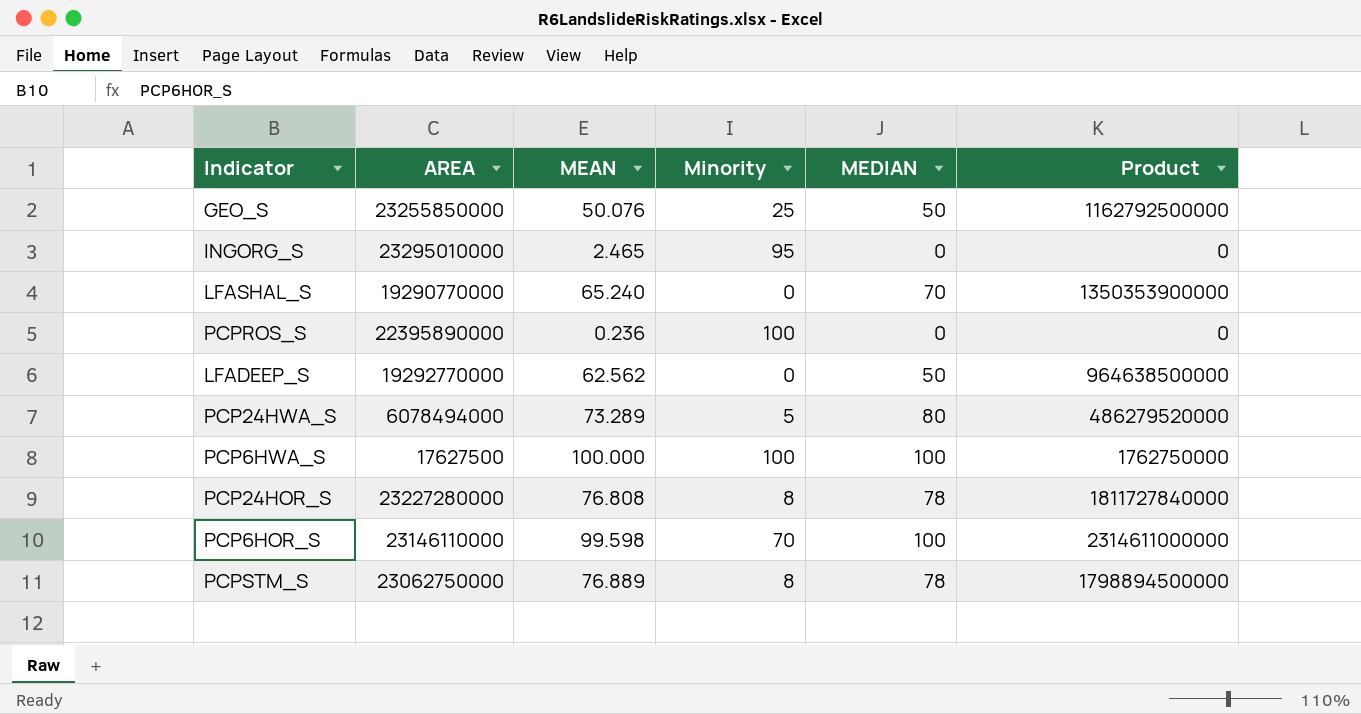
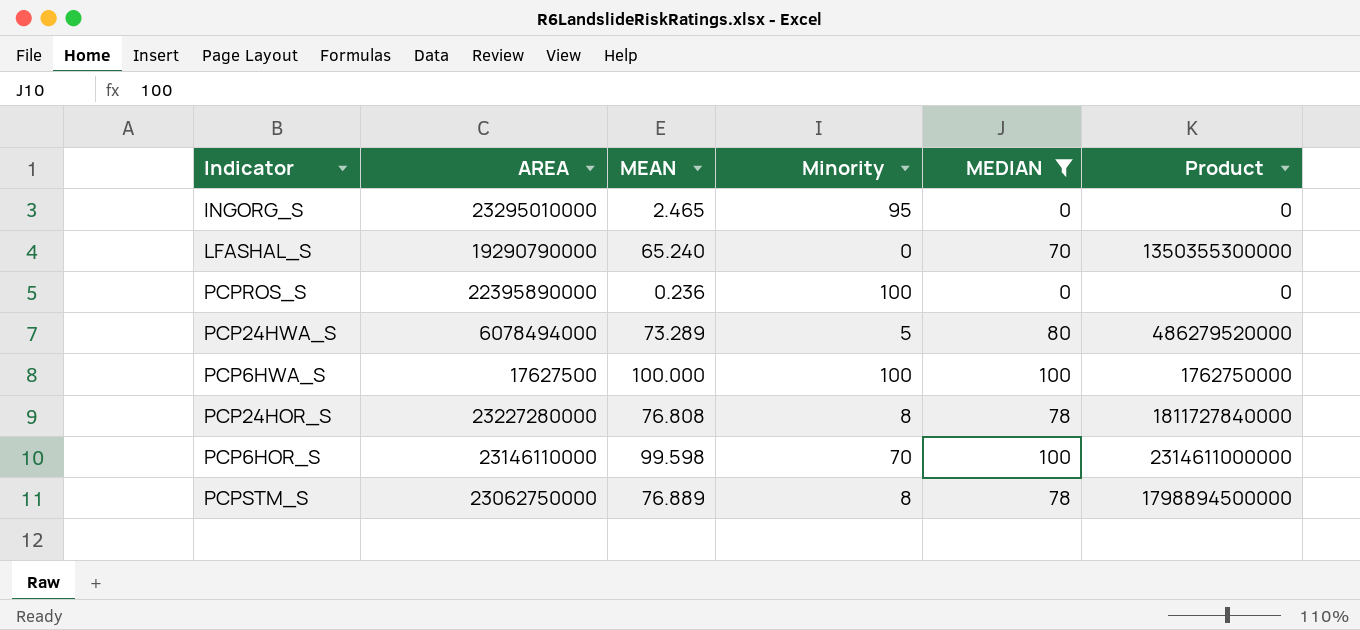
filter: none -> MEDIAN != 50
LFASHAL_S | AREA: 19290770000 -> 19290790000
LFASHAL_S | Product: 1350353900000 -> 1350355300000

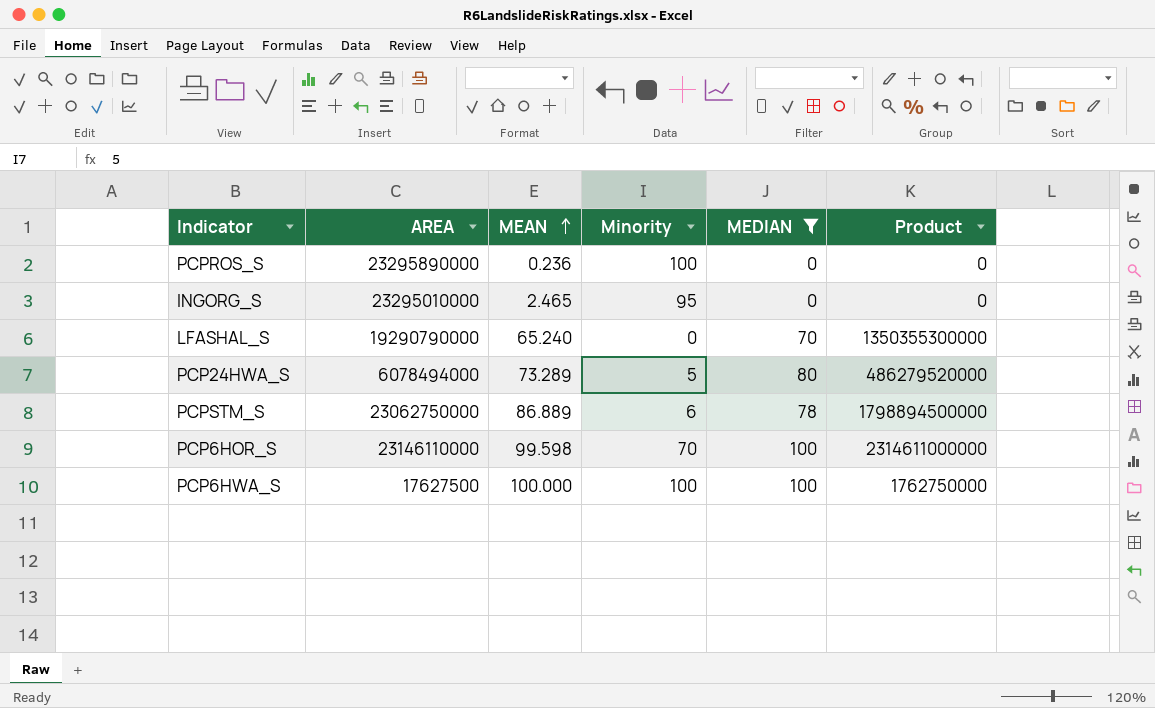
row order: none -> MEAN ascending
row PCP24HOR_S: 23227280000 | 76.808 | 8 | 78 | 1811727840000 -> none
PCPROS_S | AREA: 22395890000 -> 23295890000
PCPSTM_S | MEAN: 76.889 -> 86.889
PCPSTM_S | Minority: 8 -> 6

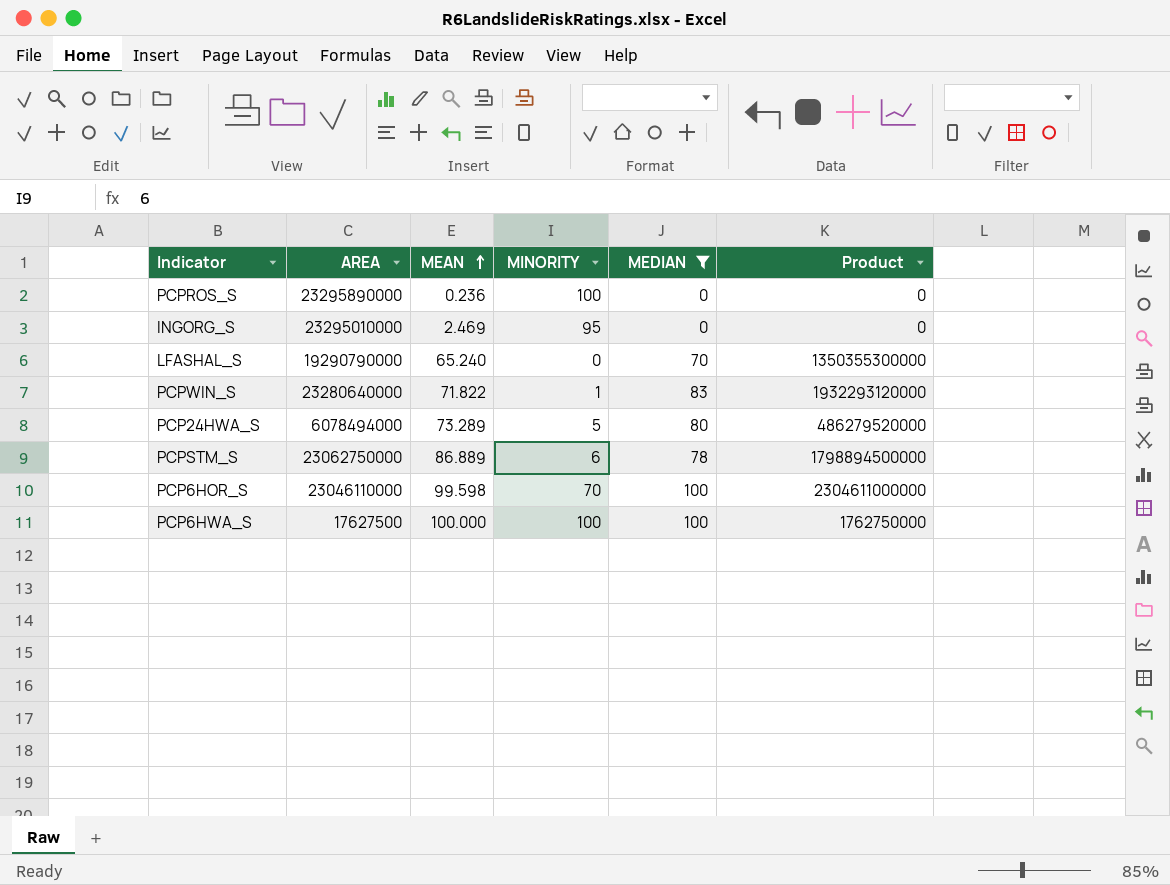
column name: Minority -> MINORITY
INGORG_S | MEAN: 2.465 -> 2.469
row PCPWIN_S: none -> 23280640000 | 71.822 | 1 | 83 | 1932293120000
PCP6HOR_S | AREA: 23146110000 -> 23046110000
PCP6HOR_S | Product: 2314611000000 -> 2304611000000

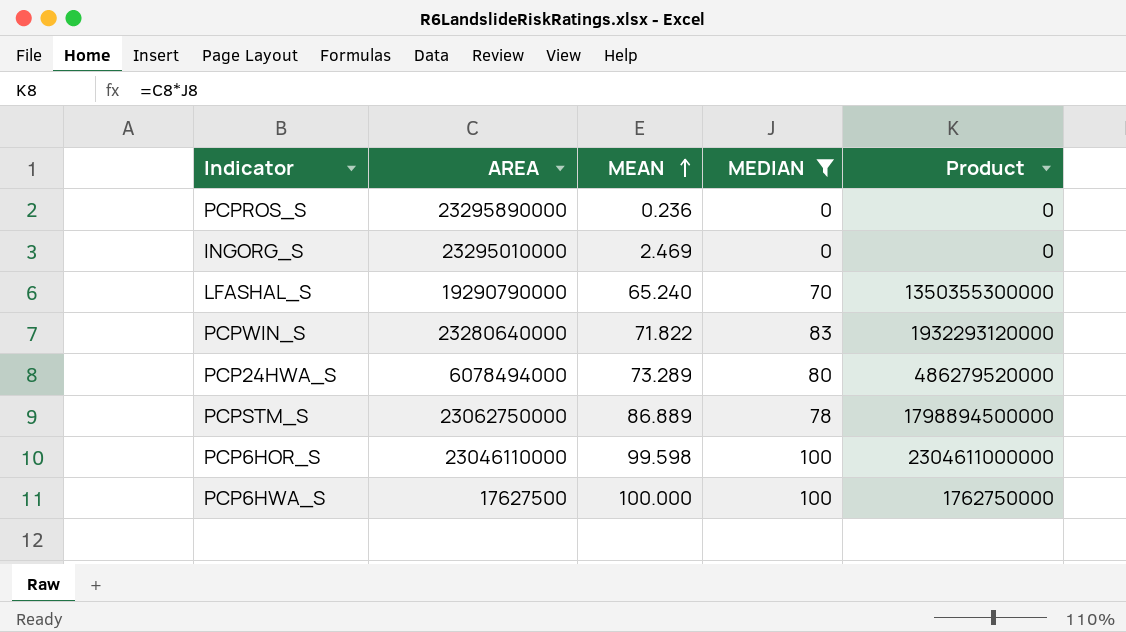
column MINORITY | position: 4 -> none

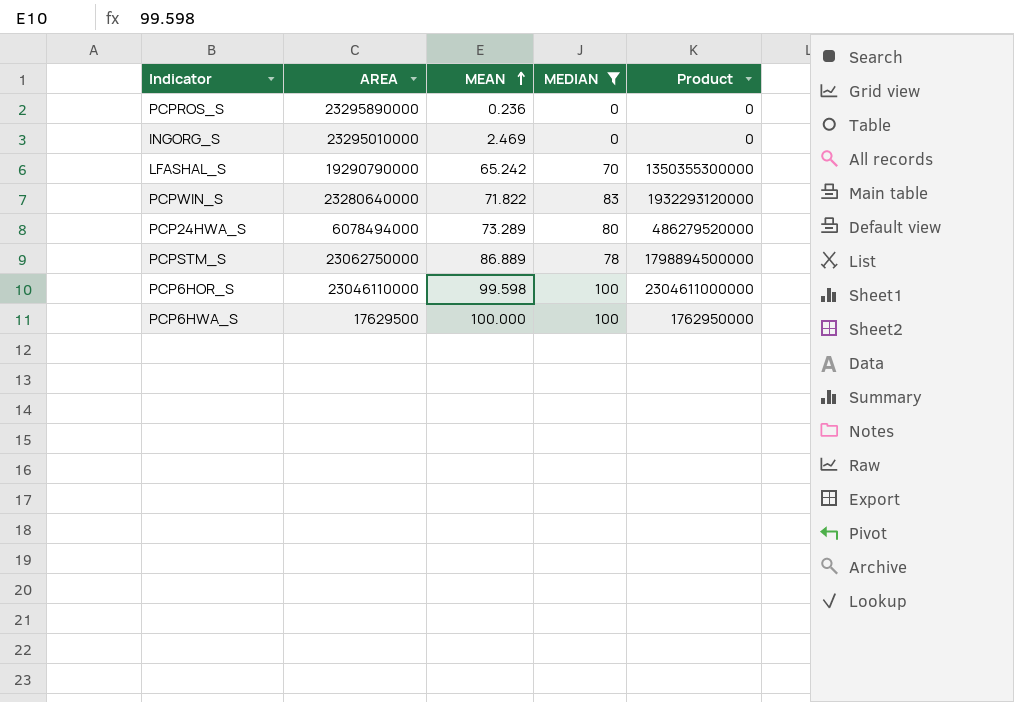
LFASHAL_S | MEAN: 65.240 -> 65.242
PCP6HWA_S | AREA: 17627500 -> 17629500
PCP6HWA_S | Product: 1762750000 -> 1762950000

